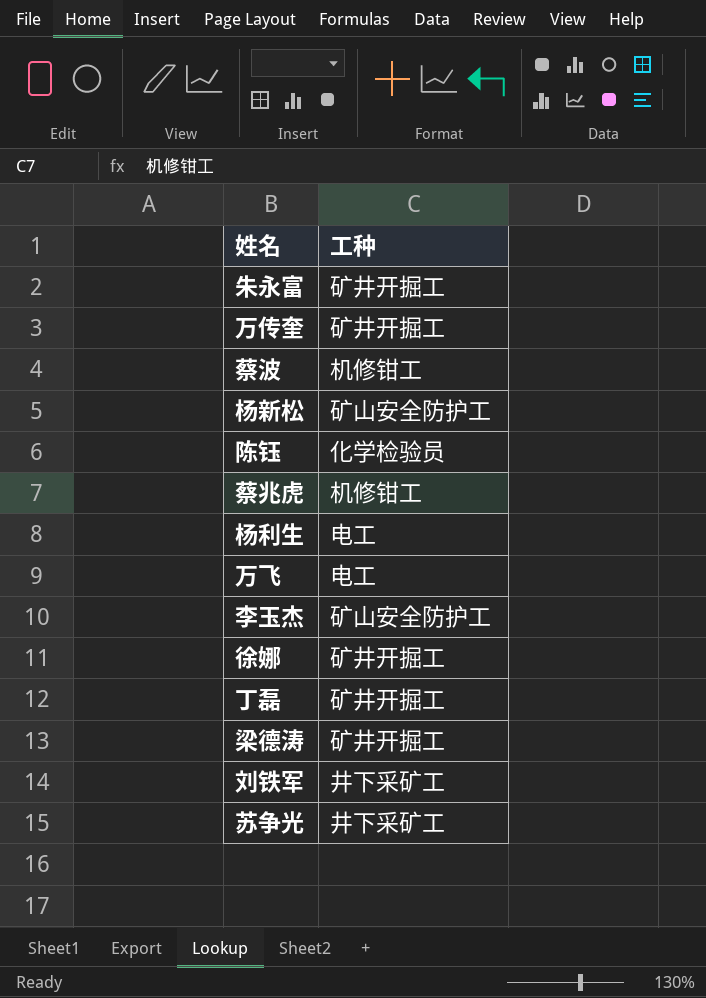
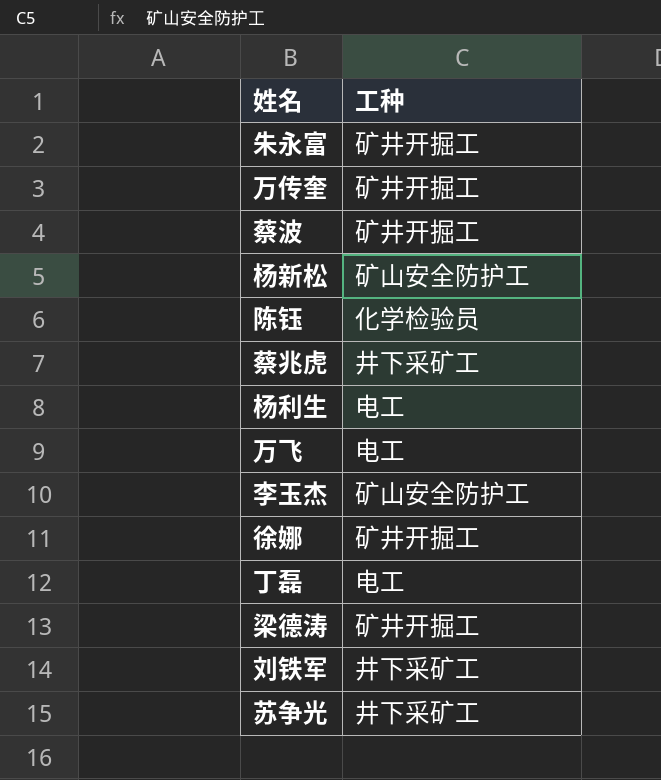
蔡波 | 工种: 机修钳工 -> 矿井开掘工
蔡兆虎 | 工种: 机修钳工 -> 井下采矿工
丁磊 | 工种: 矿井开掘工 -> 电工

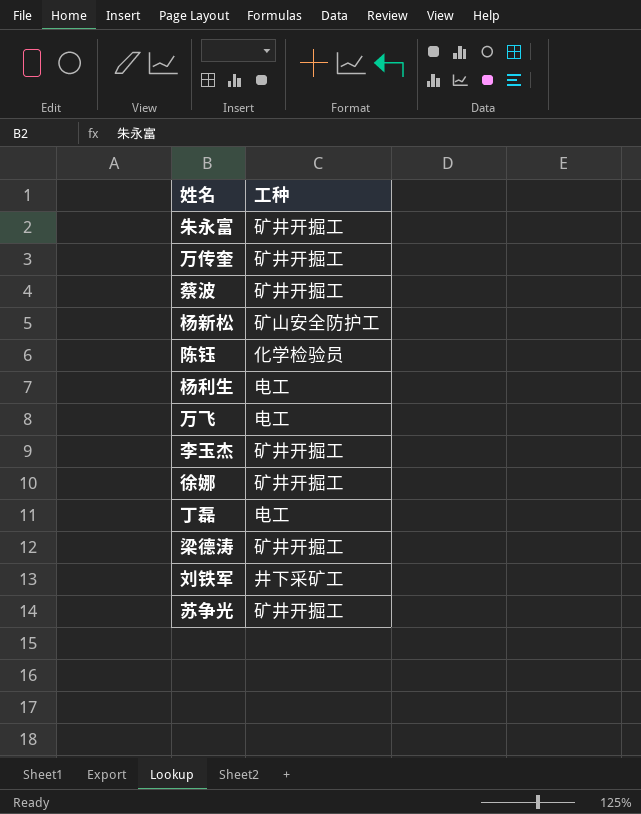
row 蔡兆虎: 井下采矿工 -> none
李玉杰 | 工种: 矿山安全防护工 -> 矿井开掘工
苏争光 | 工种: 井下采矿工 -> 矿井开掘工

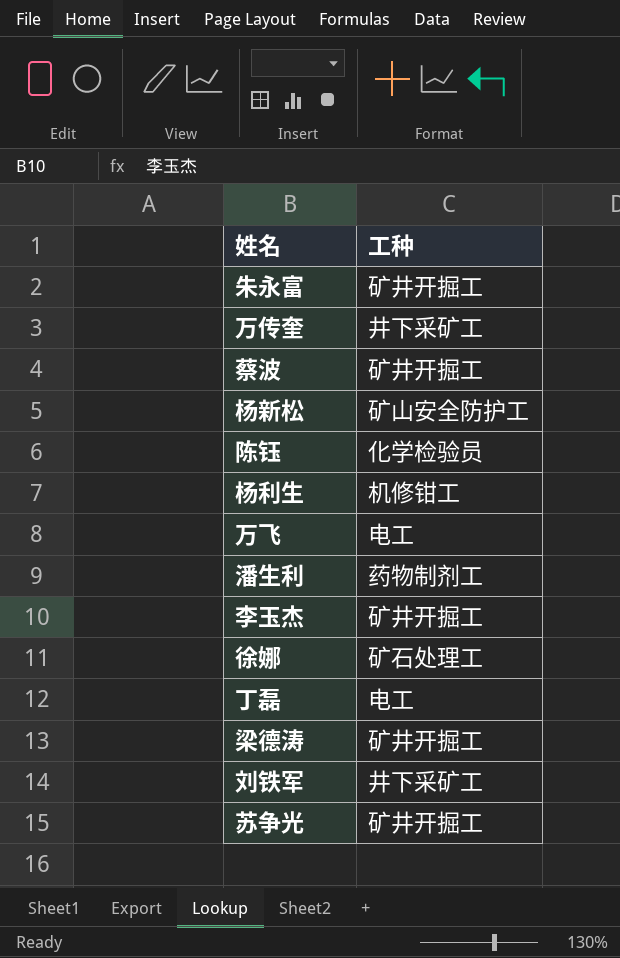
万传奎 | 工种: 矿井开掘工 -> 井下采矿工
杨利生 | 工种: 电工 -> 机修钳工
row 潘生利: none -> 药物制剂工
徐娜 | 工种: 矿井开掘工 -> 矿石处理工

